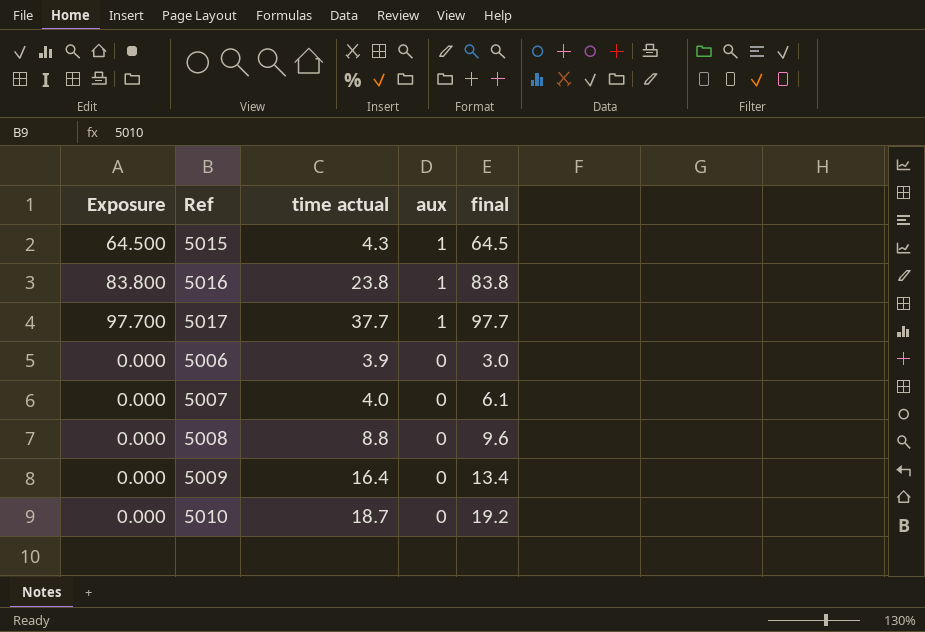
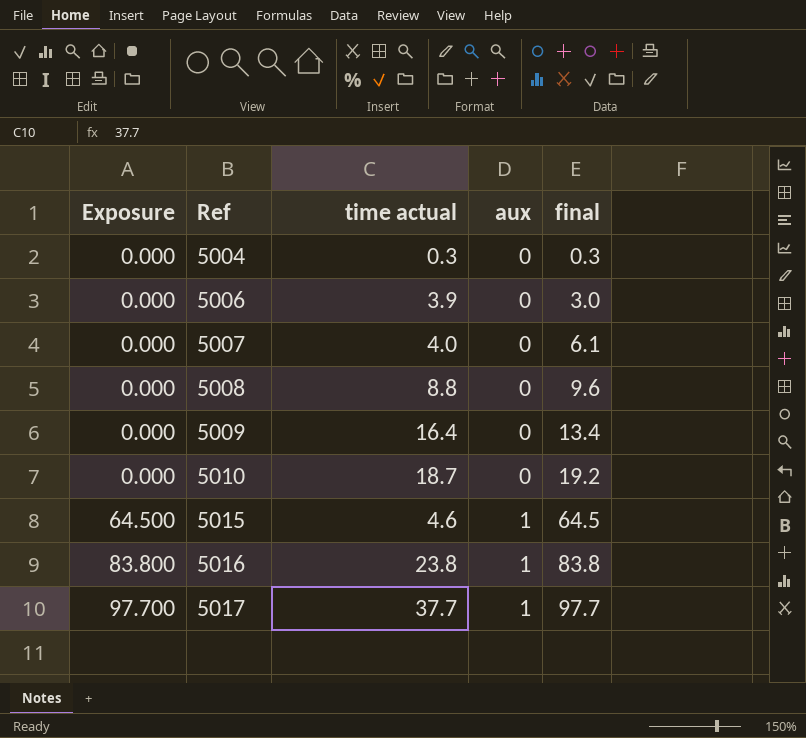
row order: aux descending -> Exposure ascending
row 5004: none -> 0.000 | 0.3 | 0 | 0.3
5015 | time actual: 4.3 -> 4.6

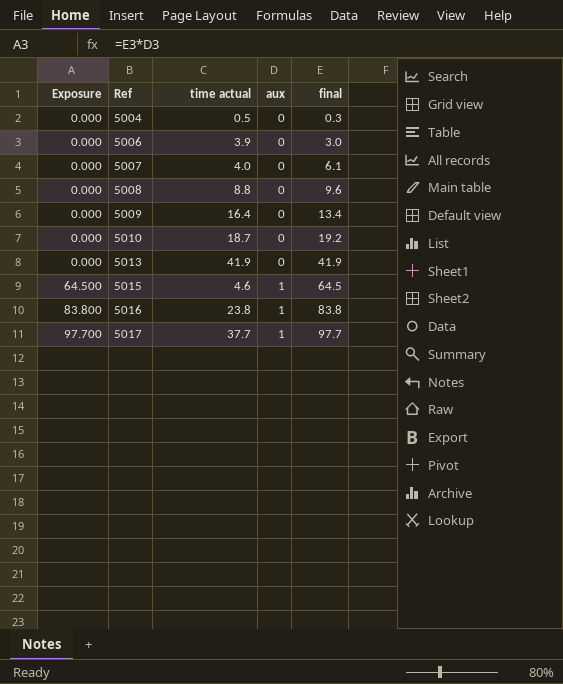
5004 | time actual: 0.3 -> 0.5
row 5013: none -> 0.000 | 41.9 | 0 | 41.9

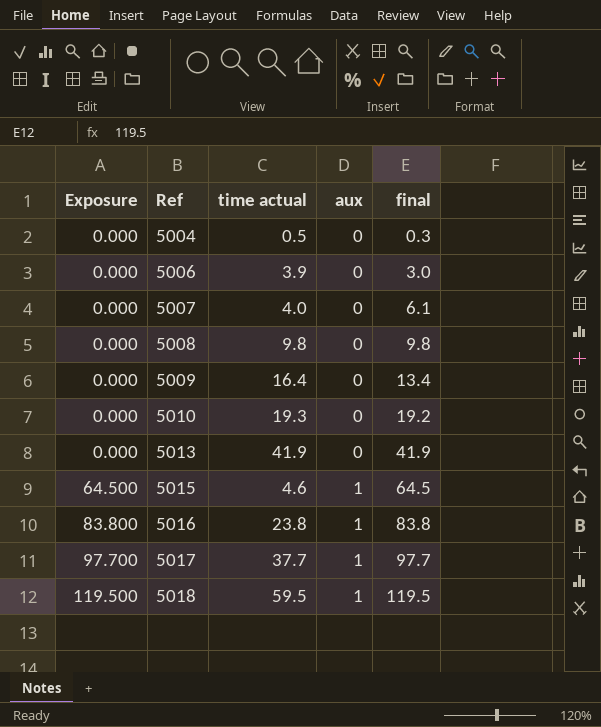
5008 | time actual: 8.8 -> 9.8
5008 | final: 9.6 -> 9.8
5010 | time actual: 18.7 -> 19.3
row 5018: none -> 119.500 | 59.5 | 1 | 119.5

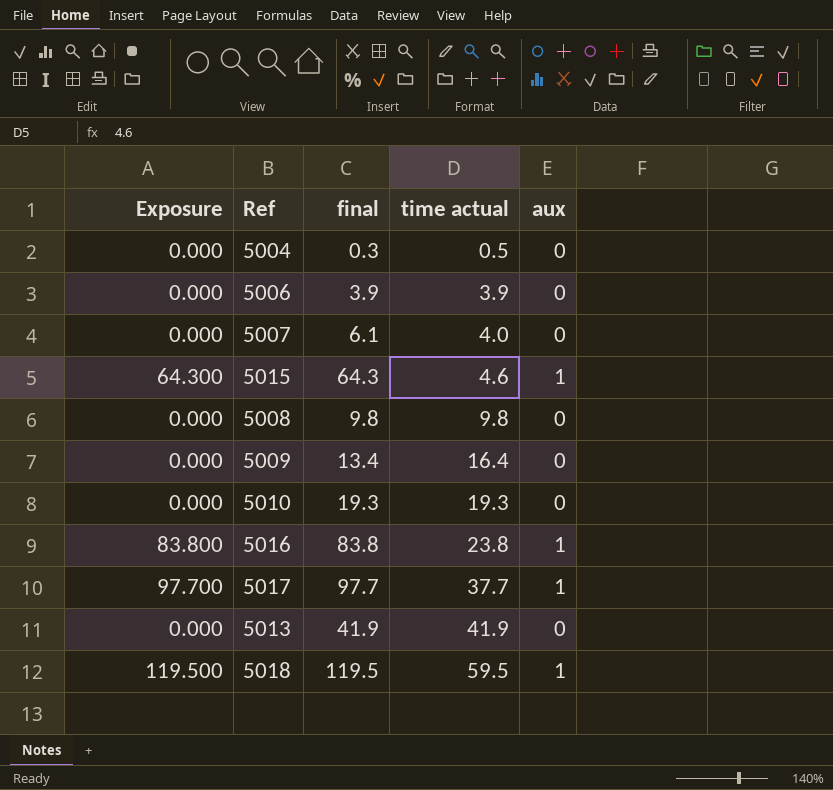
row order: Exposure ascending -> time actual ascending
column final | position: 5 -> 3
5006 | final: 3.0 -> 3.9
5015 | Exposure: 64.500 -> 64.300
5015 | final: 64.5 -> 64.3
5010 | final: 19.2 -> 19.3

